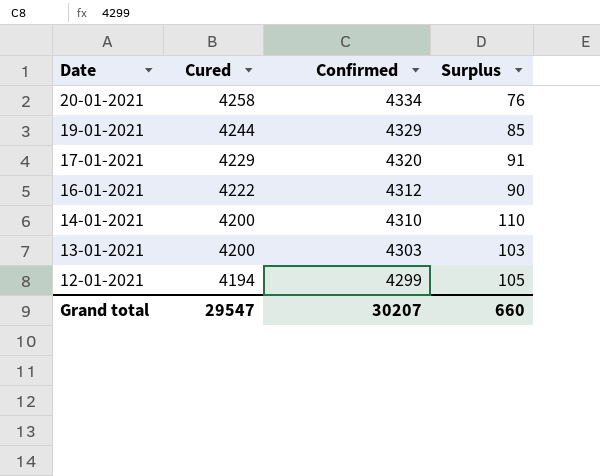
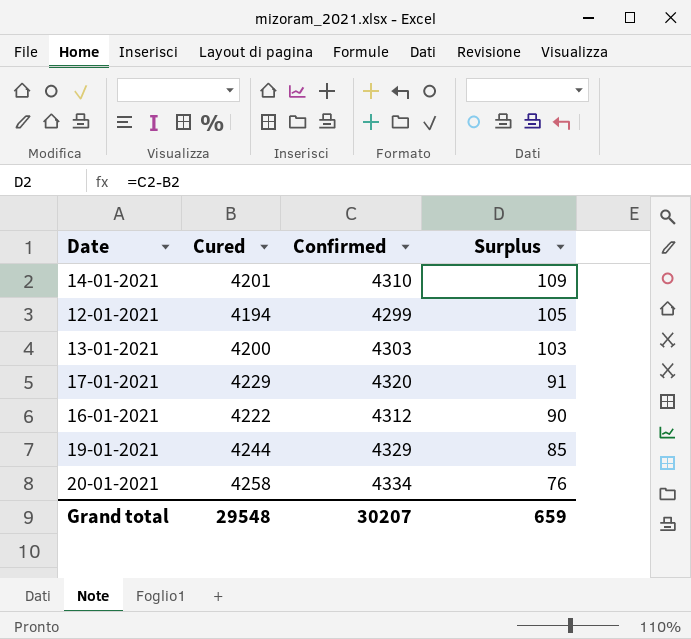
row order: Date descending -> Surplus descending
14-01-2021 | Cured: 4200 -> 4201
14-01-2021 | Surplus: 110 -> 109
Grand total | Cured: 29547 -> 29548
Grand total | Surplus: 660 -> 659

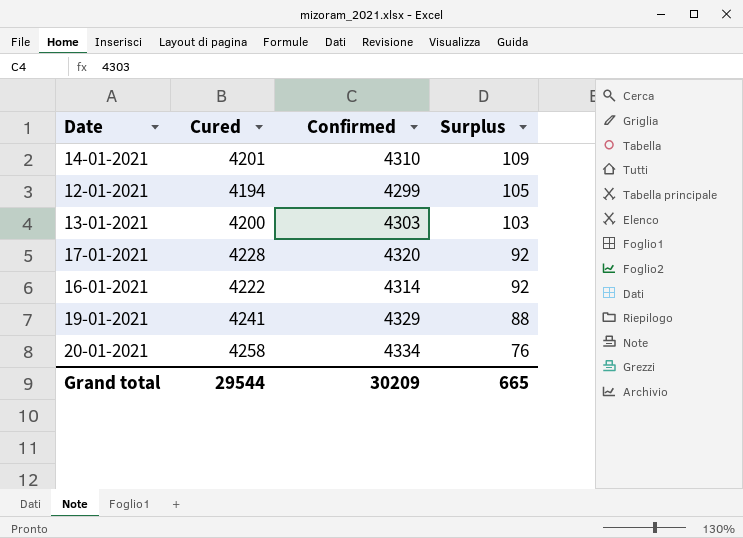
17-01-2021 | Cured: 4229 -> 4228
17-01-2021 | Surplus: 91 -> 92
16-01-2021 | Confirmed: 4312 -> 4314
16-01-2021 | Surplus: 90 -> 92
19-01-2021 | Cured: 4244 -> 4241
19-01-2021 | Surplus: 85 -> 88
Grand total | Cured: 29548 -> 29544
Grand total | Confirmed: 30207 -> 30209
Grand total | Surplus: 659 -> 665

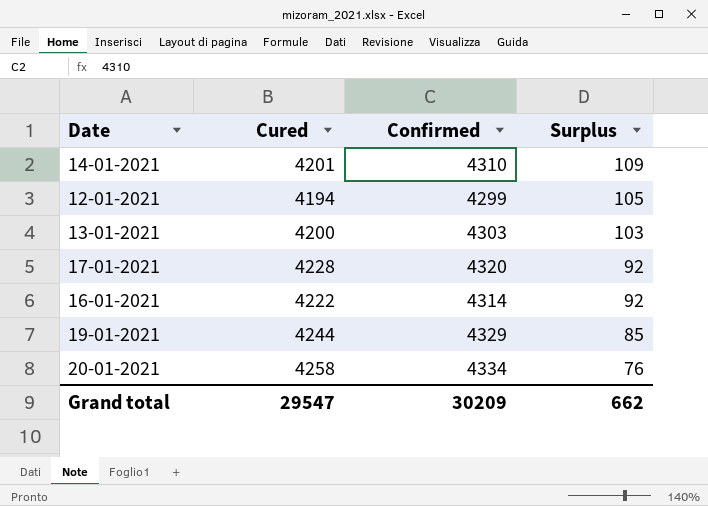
19-01-2021 | Cured: 4241 -> 4244
19-01-2021 | Surplus: 88 -> 85
Grand total | Cured: 29544 -> 29547
Grand total | Surplus: 665 -> 662

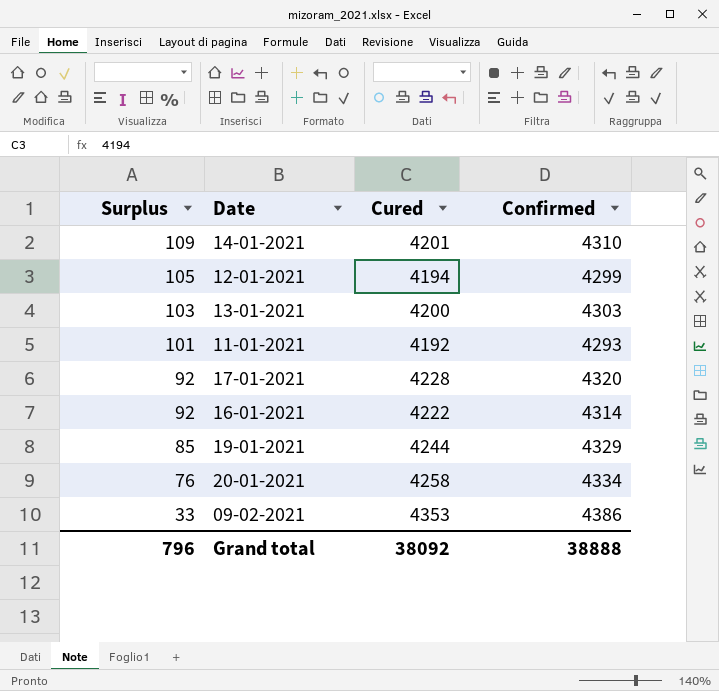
column Surplus | position: 4 -> 1
row 11-01-2021: none -> 101 | 4192 | 4293
row 09-02-2021: none -> 33 | 4353 | 4386
Grand total | Surplus: 662 -> 796
Grand total | Cured: 29547 -> 38092
Grand total | Confirmed: 30209 -> 38888

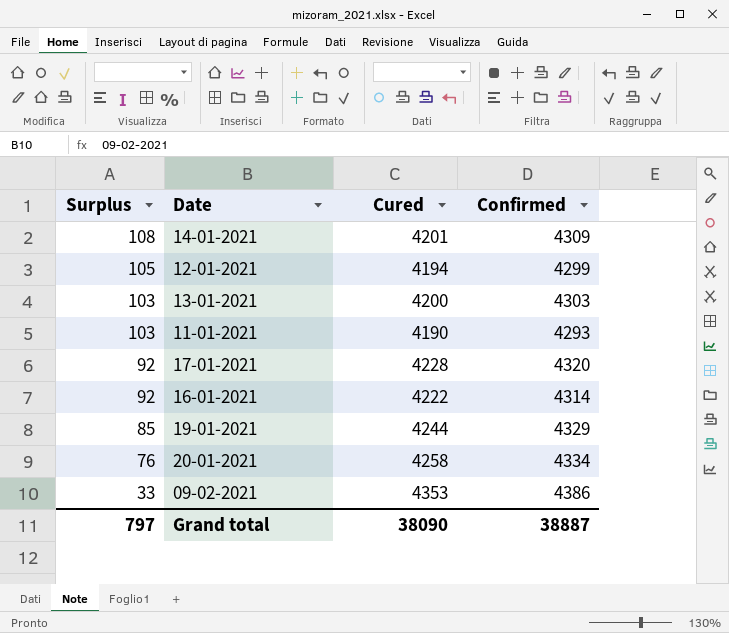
14-01-2021 | Surplus: 109 -> 108
14-01-2021 | Confirmed: 4310 -> 4309
11-01-2021 | Surplus: 101 -> 103
11-01-2021 | Cured: 4192 -> 4190
Grand total | Surplus: 796 -> 797
Grand total | Cured: 38092 -> 38090
Grand total | Confirmed: 38888 -> 38887

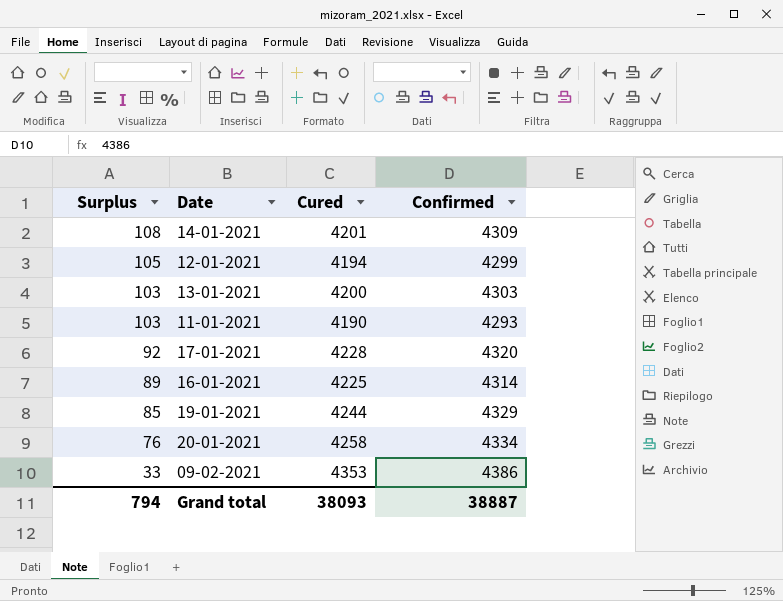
16-01-2021 | Surplus: 92 -> 89
16-01-2021 | Cured: 4222 -> 4225
Grand total | Surplus: 797 -> 794
Grand total | Cured: 38090 -> 38093

